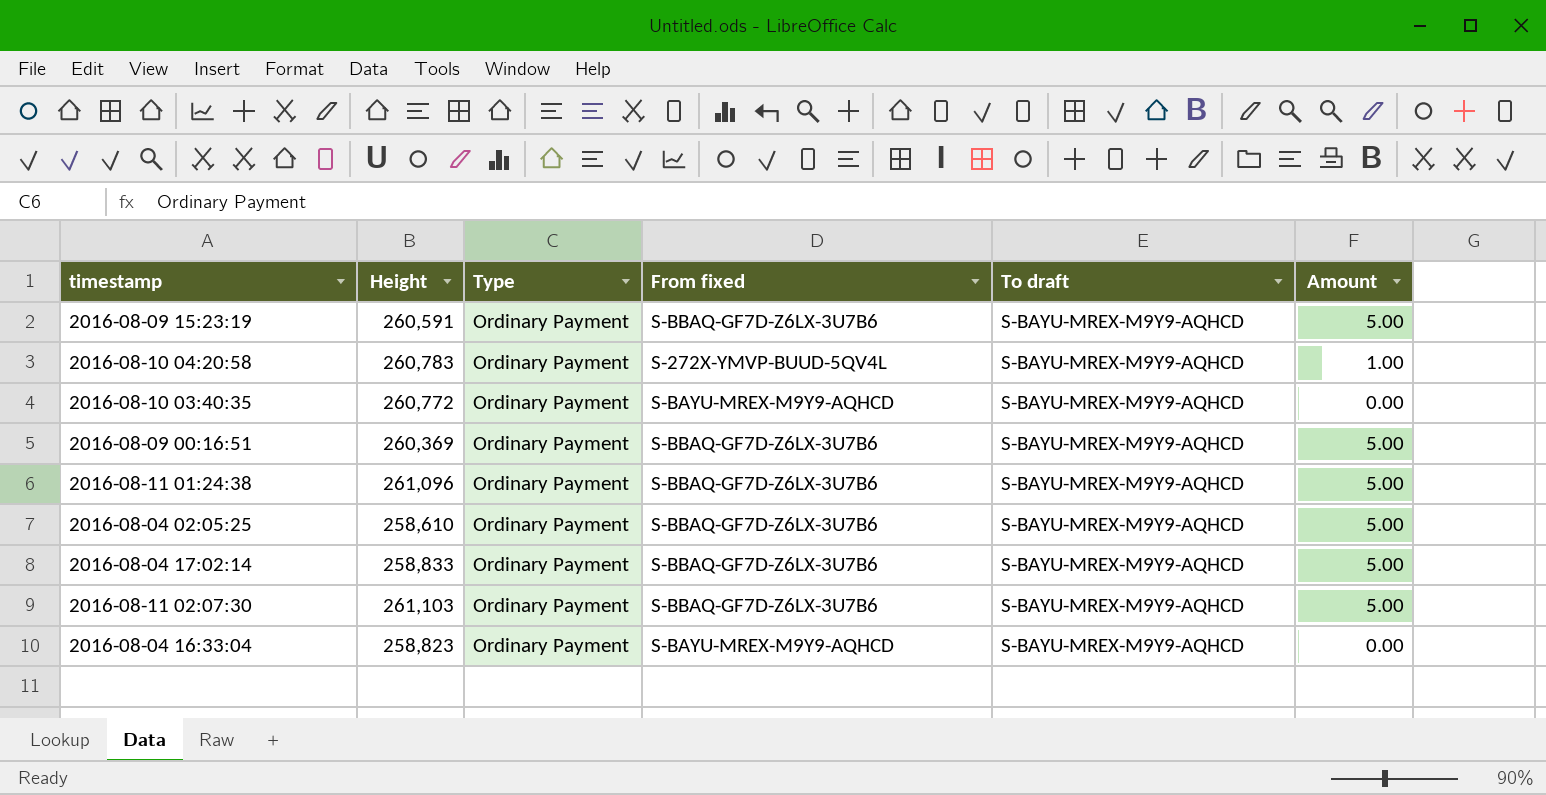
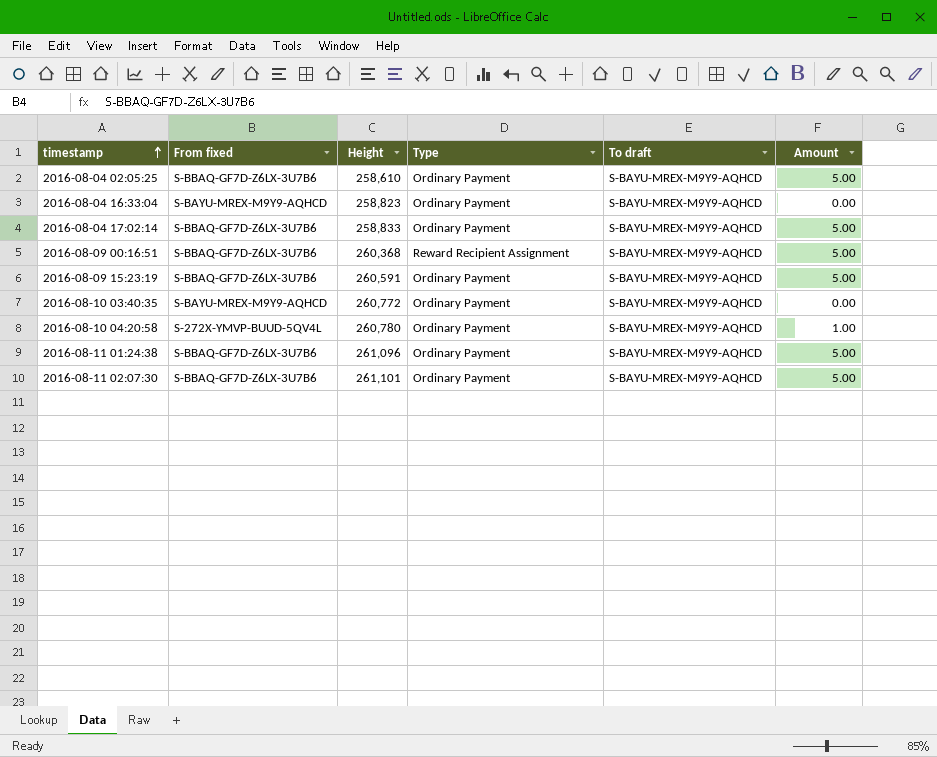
row order: none -> timestamp ascending
column From fixed | position: 4 -> 2
2016-08-09 00:16:51 | Height: 260,369 -> 260,368
2016-08-09 00:16:51 | Type: Ordinary Payment -> Reward Recipient Assignment
2016-08-10 04:20:58 | Height: 260,783 -> 260,780
2016-08-11 02:07:30 | Height: 261,103 -> 261,101

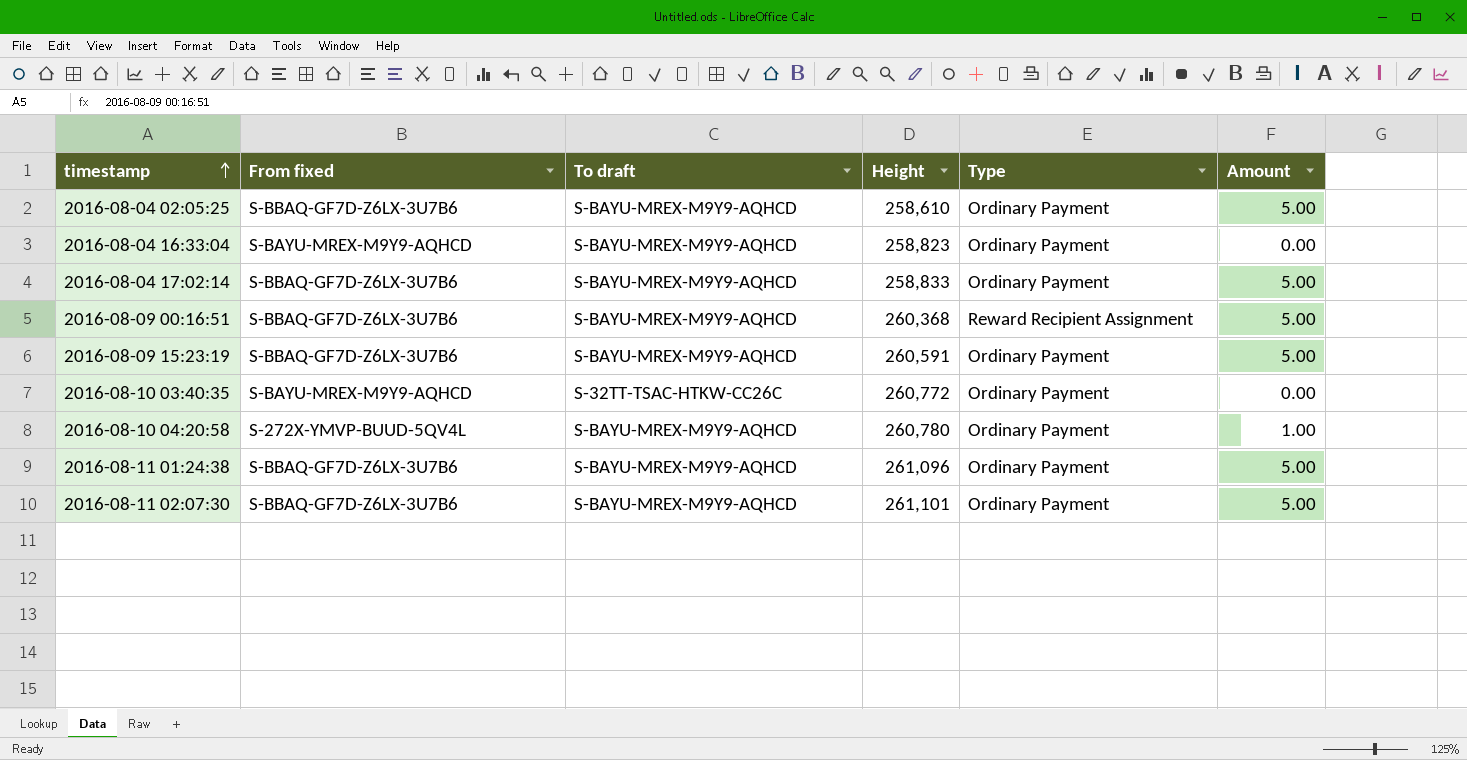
column To draft | position: 5 -> 3
2016-08-10 03:40:35 | To draft: S-BAYU-MREX-M9Y9-AQHCD -> S-32TT-TSAC-HTKW-CC26C

